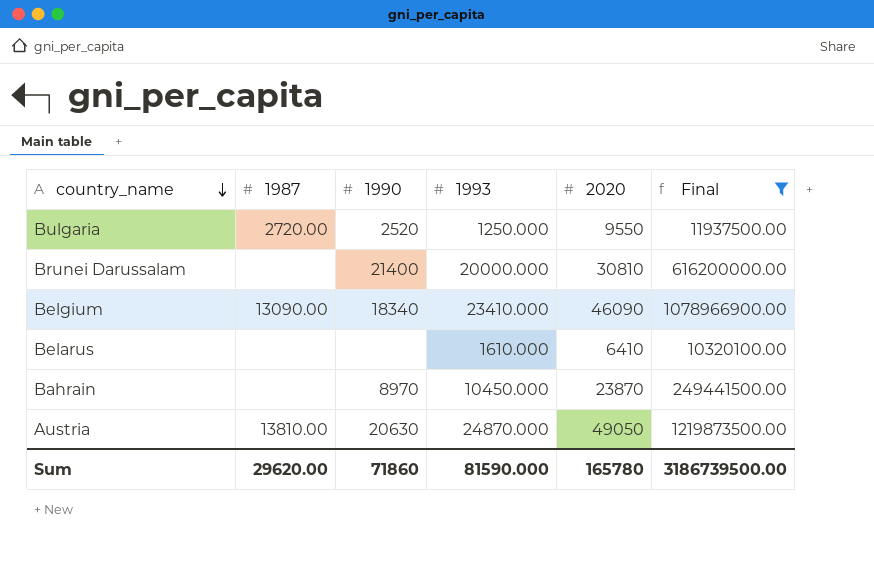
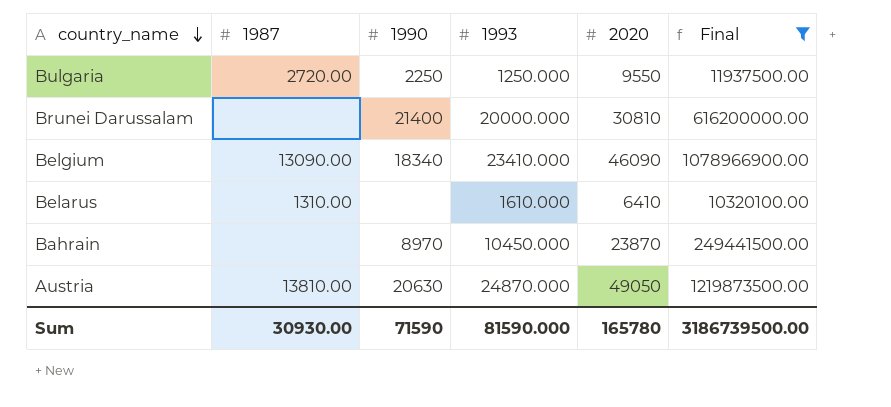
Bulgaria | 1990: 2520 -> 2250
Belarus | 1987: none -> 1310.00
Sum | 1987: 29620.00 -> 30930.00
Sum | 1990: 71860 -> 71590

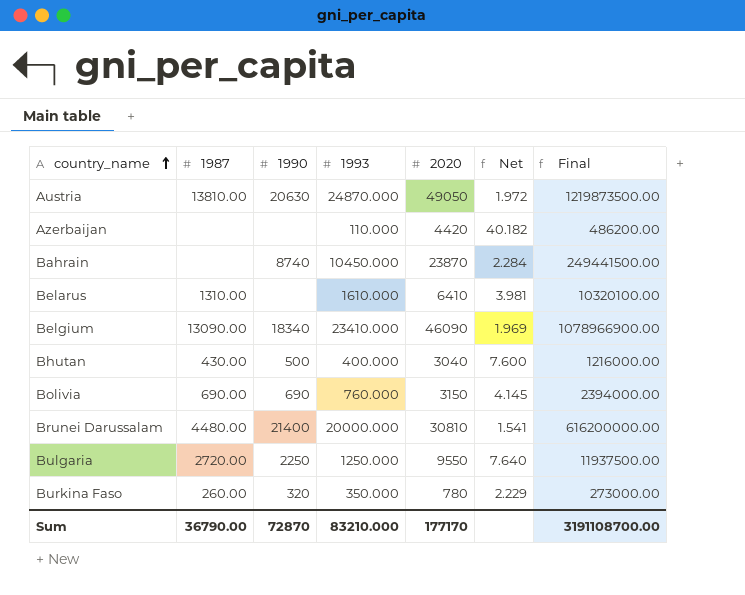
filter: Final >= 10320100.00 -> none
row order: country_name descending -> country_name ascending
column Net | formula: none -> [2020] / [1993]
Bahrain | 1990: 8970 -> 8740
Brunei Darussalam | 1987: none -> 4480.00
Sum | 1987: 30930.00 -> 36790.00
Sum | 1990: 71590 -> 72870
Sum | 1993: 81590.000 -> 83210.000
Sum | 2020: 165780 -> 177170
Sum | Final: 3186739500.00 -> 3191108700.00

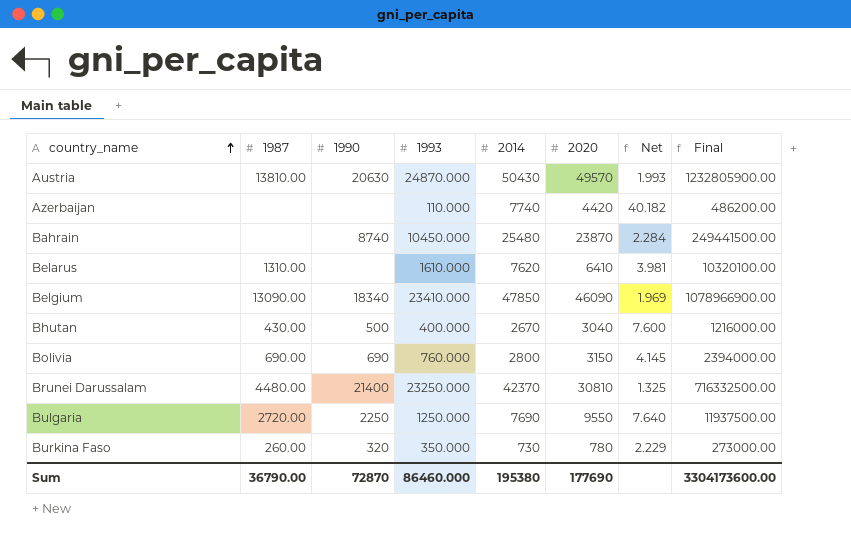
column 2014 | position: none -> 5
Austria | 2020: 49050 -> 49570
Austria | Net: 1.972 -> 1.993
Austria | Final: 1219873500.00 -> 1232805900.00
Brunei Darussalam | 1993: 20000.000 -> 23250.000
Brunei Darussalam | Net: 1.541 -> 1.325
Brunei Darussalam | Final: 616200000.00 -> 716332500.00
Sum | 1993: 83210.000 -> 86460.000
Sum | 2020: 177170 -> 177690
Sum | Final: 3191108700.00 -> 3304173600.00

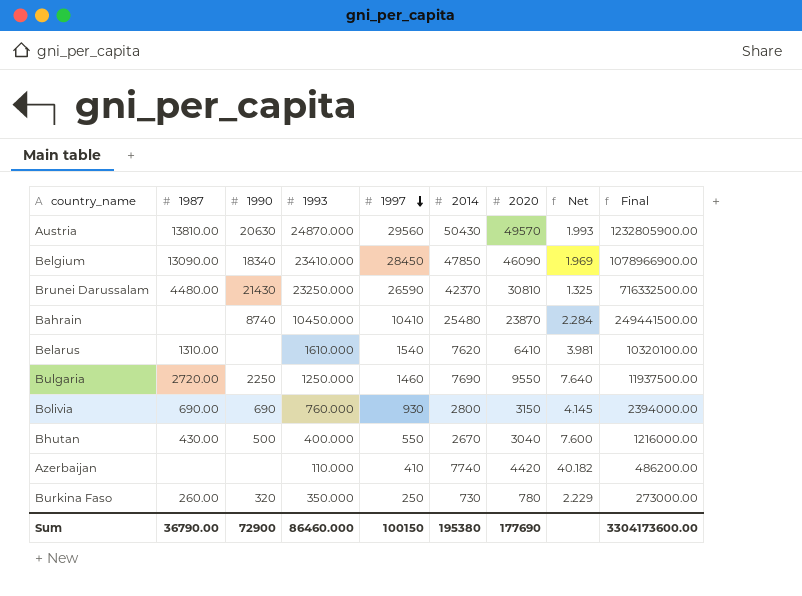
row order: country_name ascending -> 1997 descending
column 1997 | position: none -> 5
Brunei Darussalam | 1990: 21400 -> 21430
Sum | 1990: 72870 -> 72900

